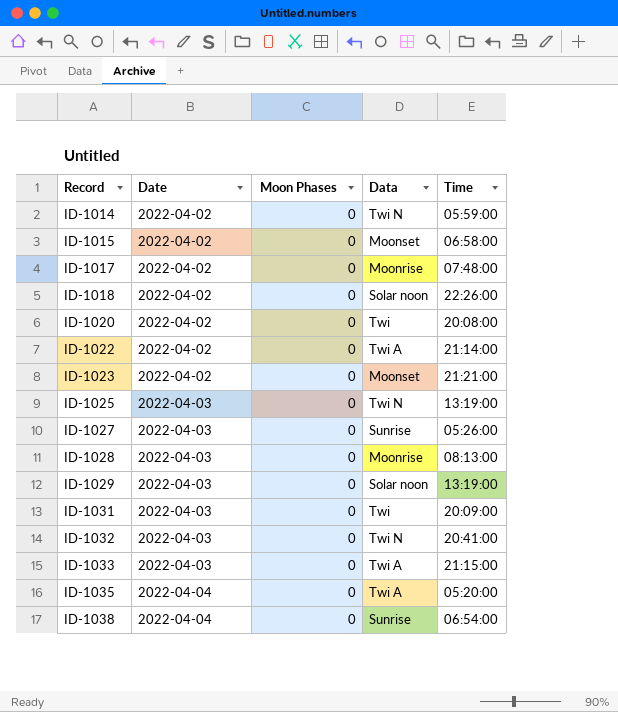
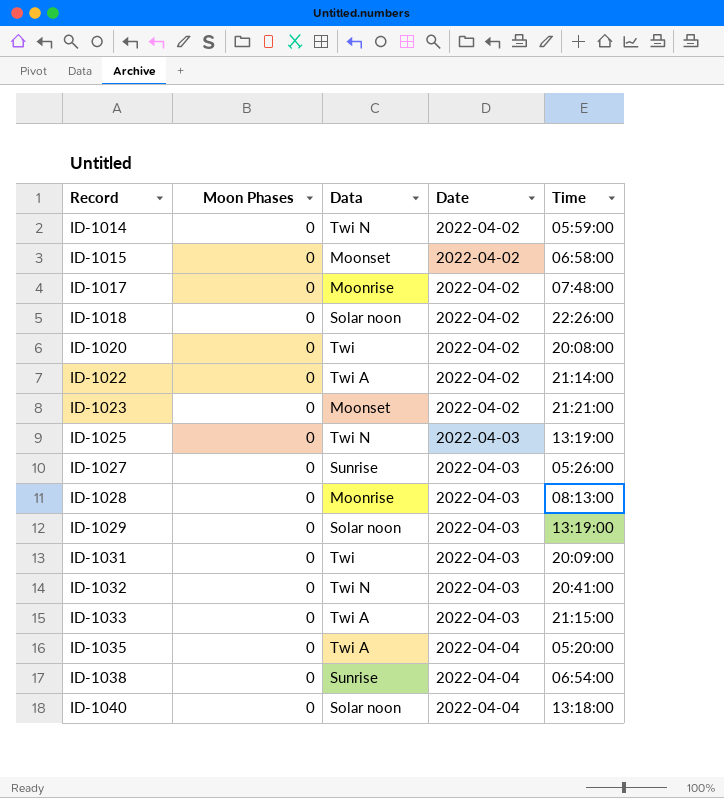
column Date | position: 2 -> 4
row ID-1040: none -> 0 | Solar noon | 2022-04-04 | 13:18:00

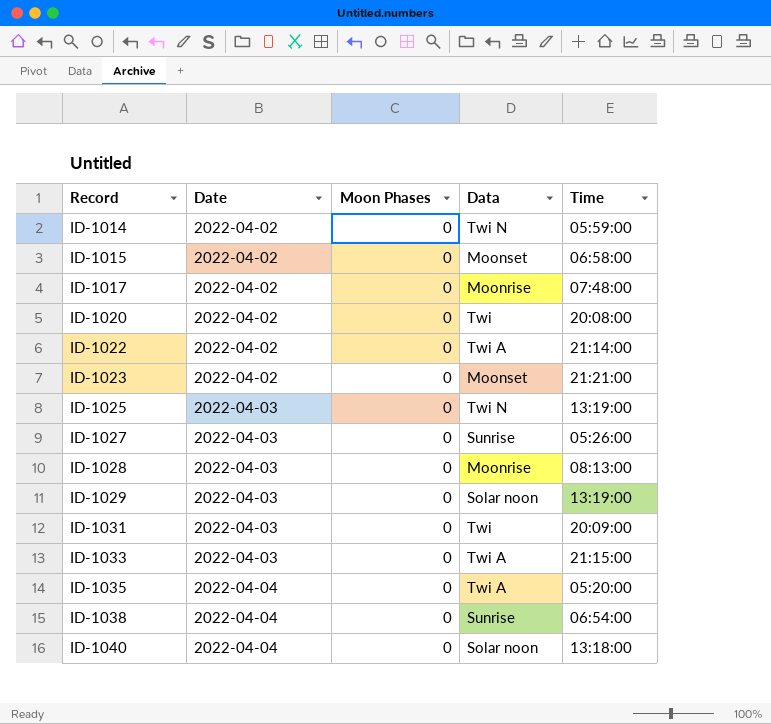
column Date | position: 4 -> 2
row ID-1018: 0 | Solar noon | 2022-04-02 | 22:26:00 -> none
row ID-1032: 0 | Twi N | 2022-04-03 | 20:41:00 -> none

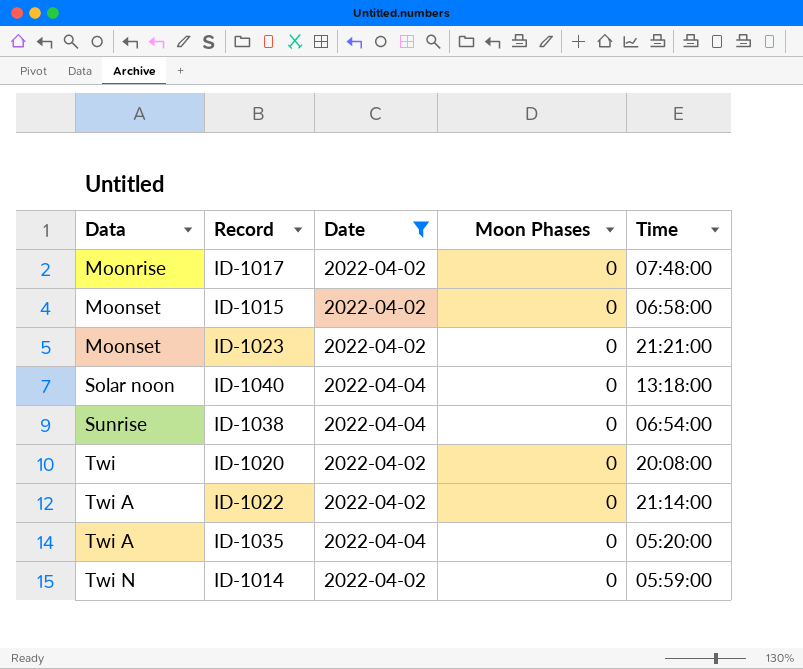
filter: none -> Date != 2022-04-03
row order: Record ascending -> Data ascending
column Data | position: 4 -> 1

